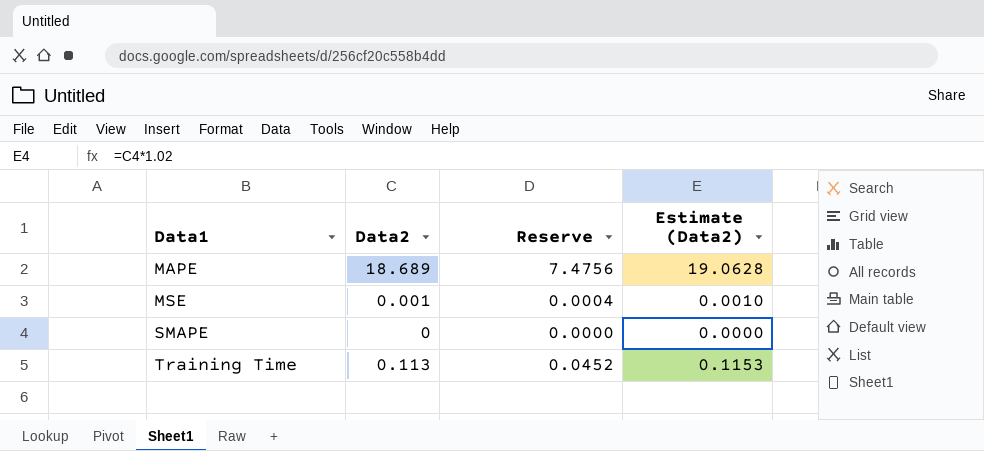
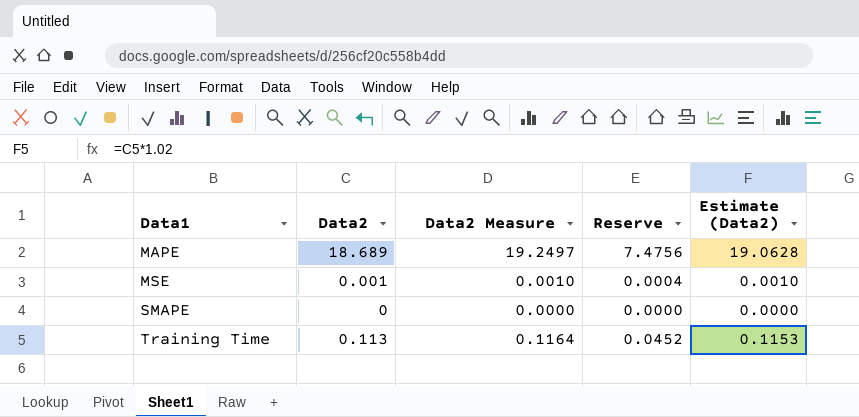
column Data2 Measure | formula: none -> [Data2] * 1.03

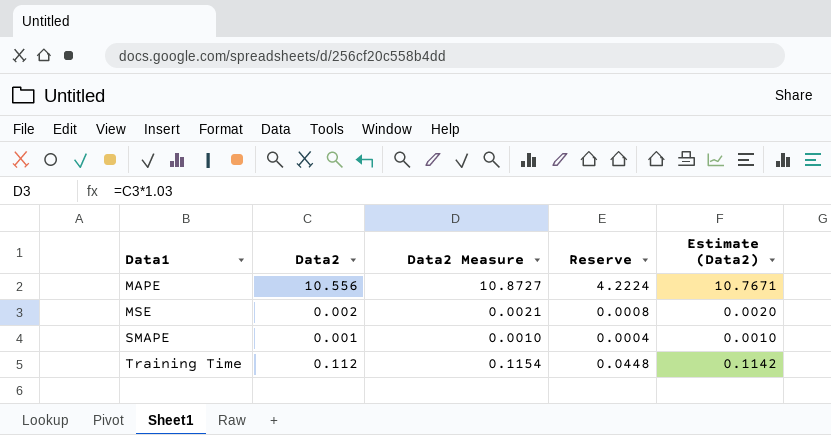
MAPE | Data2: 18.689 -> 10.556
MAPE | Data2 Measure: 19.2497 -> 10.8727
MAPE | Reserve: 7.4756 -> 4.2224
MAPE | Estimate (Data2): 19.0628 -> 10.7671
MSE | Data2: 0.001 -> 0.002
MSE | Data2 Measure: 0.0010 -> 0.0021
MSE | Reserve: 0.0004 -> 0.0008
MSE | Estimate (Data2): 0.0010 -> 0.0020
SMAPE | Data2: 0 -> 0.001
SMAPE | Data2 Measure: 0.0000 -> 0.0010
SMAPE | Reserve: 0.0000 -> 0.0004
SMAPE | Estimate (Data2): 0.0000 -> 0.0010
Training Time | Data2: 0.113 -> 0.112
Training Time | Data2 Measure: 0.1164 -> 0.1154
Training Time | Reserve: 0.0452 -> 0.0448
Training Time | Estimate (Data2): 0.1153 -> 0.1142

